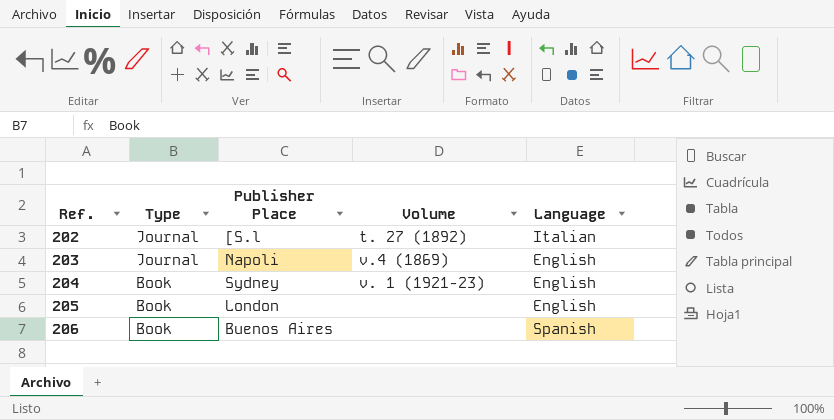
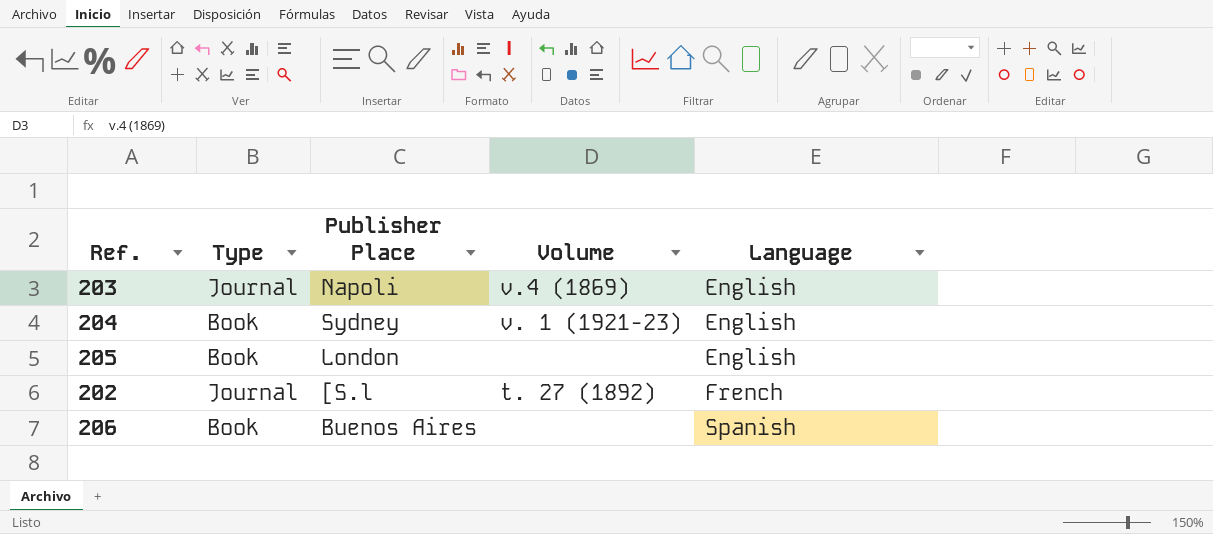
row order: Ref. ascending -> Language ascending
202 | Language: Italian -> French

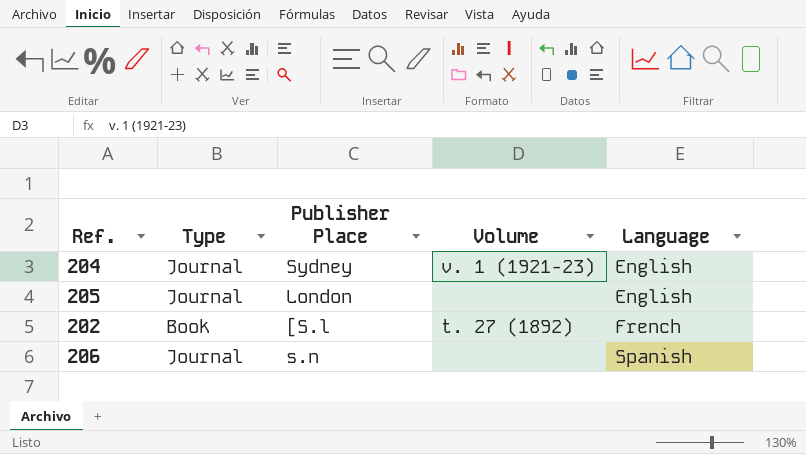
row 203: Journal | Napoli | v.4 (1869) | English -> none
204 | Type: Book -> Journal
205 | Type: Book -> Journal
202 | Type: Journal -> Book
206 | Type: Book -> Journal
206 | Publisher Place: Buenos Aires -> s.n

